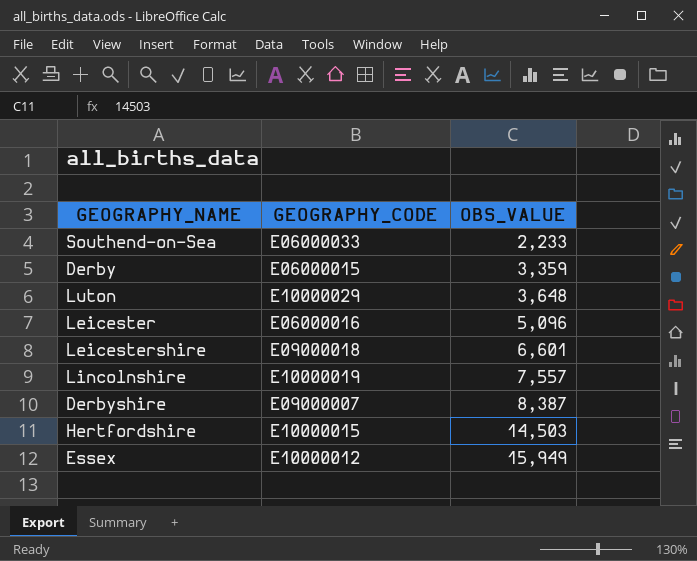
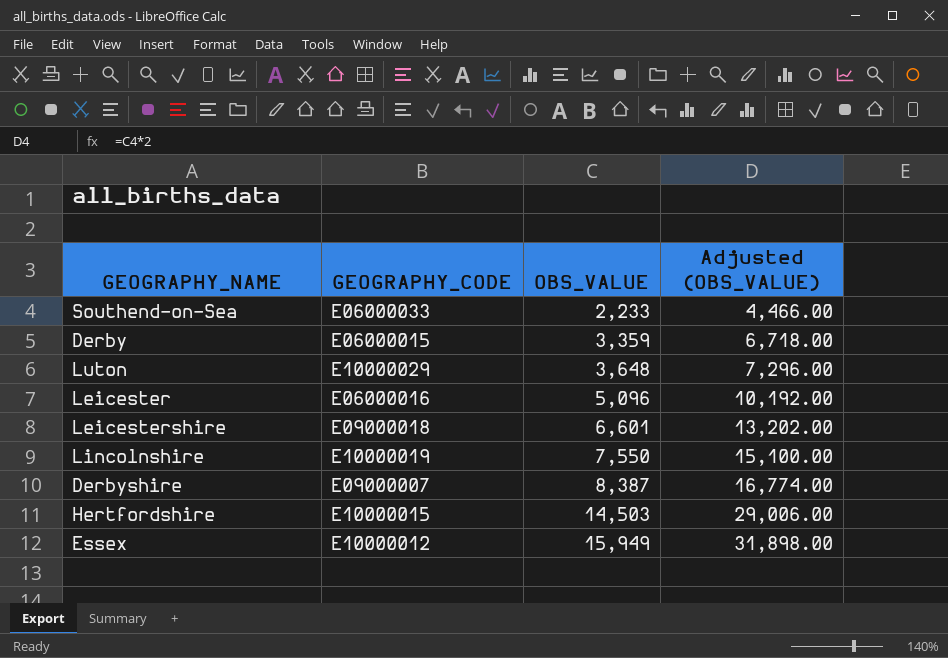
column Adjusted (OBS_VALUE) | formula: none -> [OBS_VALUE] * 2
Lincolnshire | OBS_VALUE: 7,557 -> 7,550

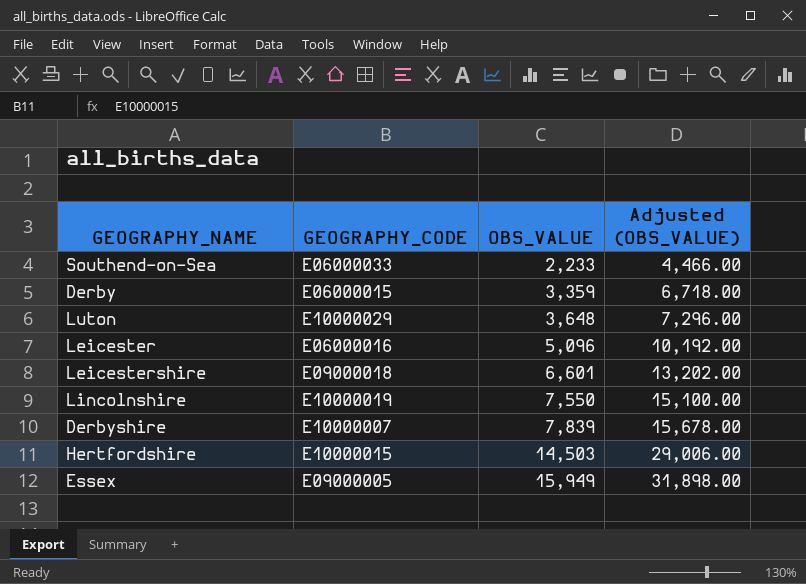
Derbyshire | GEOGRAPHY_CODE: E09000007 -> E10000007
Derbyshire | OBS_VALUE: 8,387 -> 7,839
Derbyshire | Adjusted (OBS_VALUE): 16,774.00 -> 15,678.00
Essex | GEOGRAPHY_CODE: E10000012 -> E09000005

